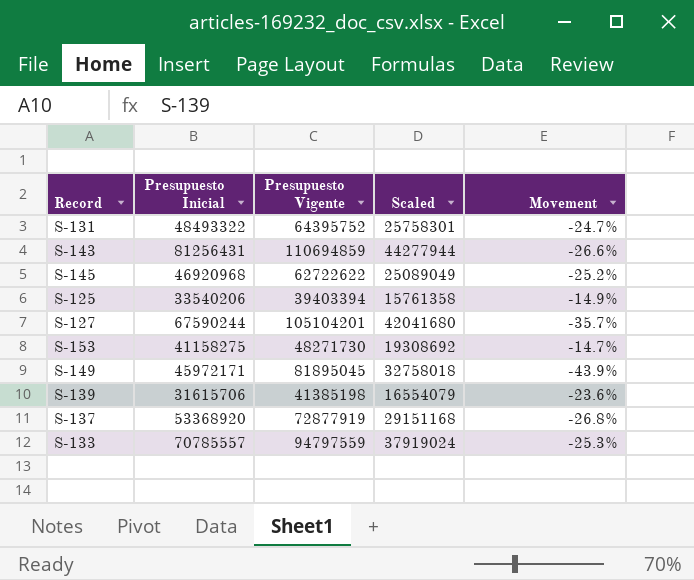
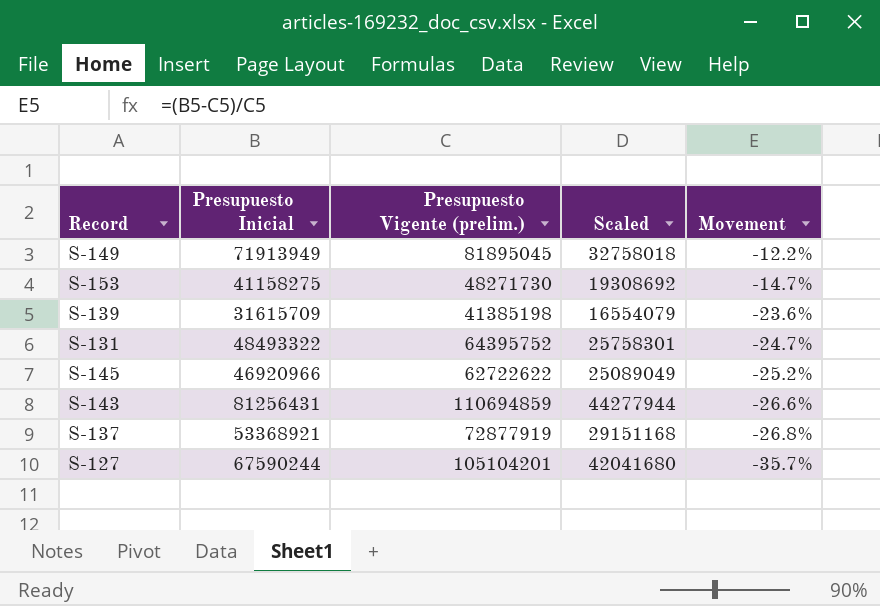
row order: none -> Movement descending
column name: Presupuesto Vigente -> Presupuesto Vigente (prelim.)
row S-125: 33540206 | 39403394 | 15761358 | -14.9% -> none
row S-133: 70785557 | 94797559 | 37919024 | -25.3% -> none
S-149 | Presupuesto Inicial: 45972171 -> 71913949
S-149 | Movement: -43.9% -> -12.2%
S-139 | Presupuesto Inicial: 31615706 -> 31615709
S-145 | Presupuesto Inicial: 46920968 -> 46920966
S-137 | Presupuesto Inicial: 53368920 -> 53368921

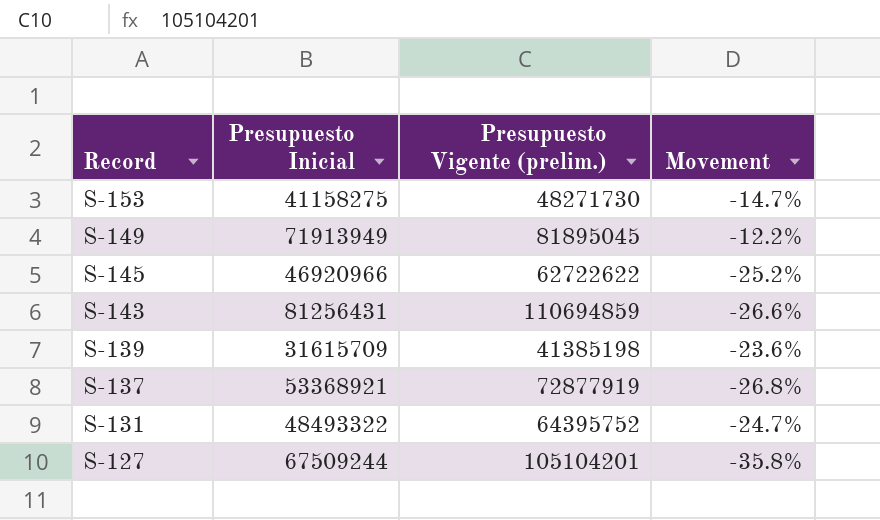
row order: Movement descending -> Record descending
column Scaled | formula: [Presupuesto Vigente (prelim.)] * 0.4 -> none
S-127 | Presupuesto Inicial: 67590244 -> 67509244
S-127 | Movement: -35.7% -> -35.8%

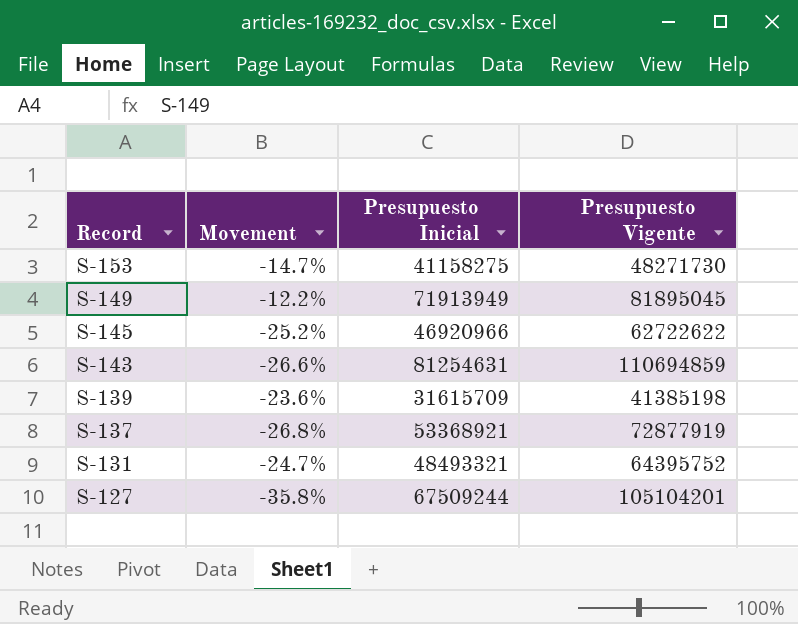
column Movement | position: 4 -> 2
column name: Presupuesto Vigente (prelim.) -> Presupuesto Vigente
S-143 | Presupuesto Inicial: 81256431 -> 81254631
S-131 | Presupuesto Inicial: 48493322 -> 48493321

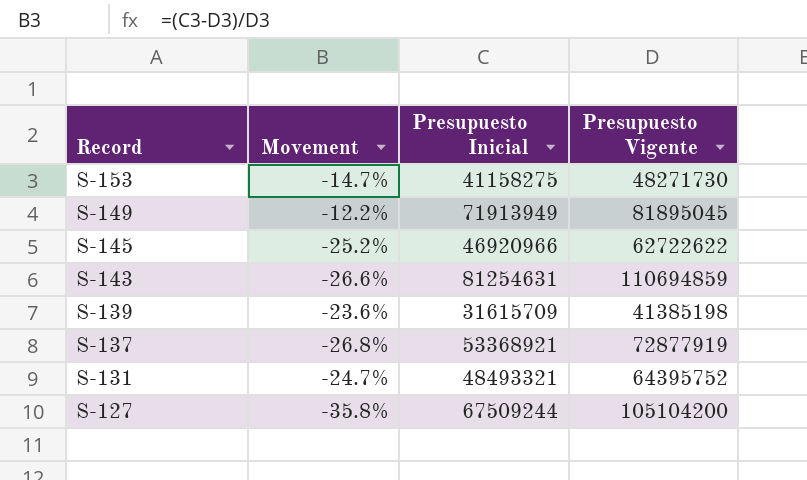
S-127 | Presupuesto Vigente: 105104201 -> 105104200

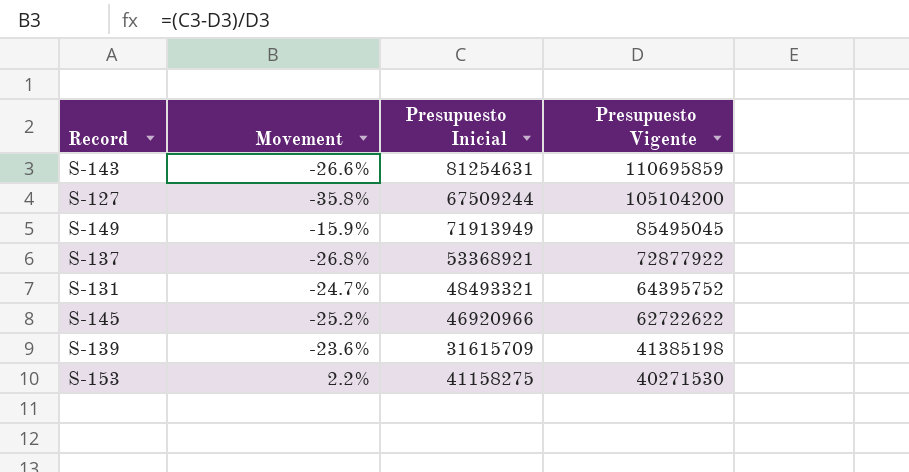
row order: Record descending -> Presupuesto Vigente descending
S-143 | Presupuesto Vigente: 110694859 -> 110695859
S-149 | Movement: -12.2% -> -15.9%
S-149 | Presupuesto Vigente: 81895045 -> 85495045
S-137 | Presupuesto Vigente: 72877919 -> 72877922
S-153 | Movement: -14.7% -> 2.2%
S-153 | Presupuesto Vigente: 48271730 -> 40271530

